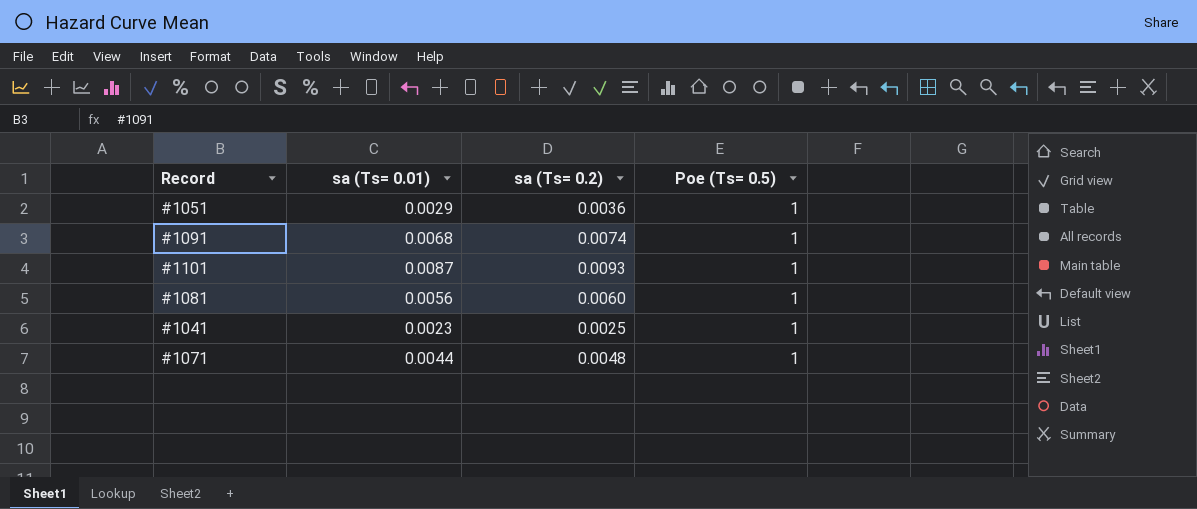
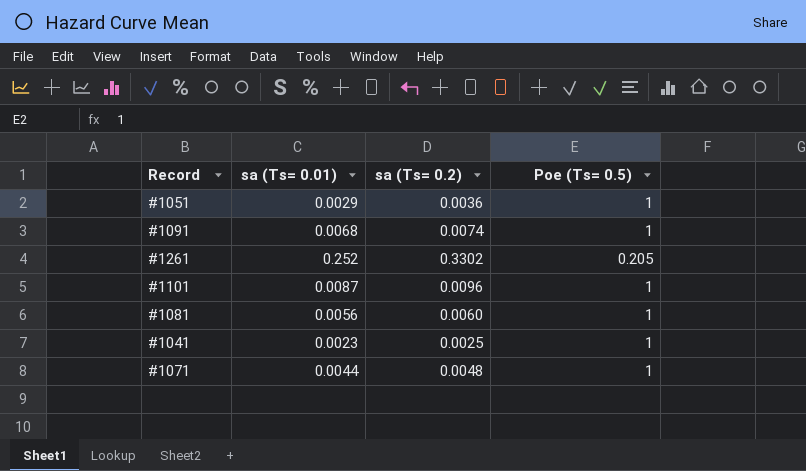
row #1261: none -> 0.252 | 0.3302 | 0.205
#1101 | sa (Ts= 0.2): 0.0093 -> 0.0096

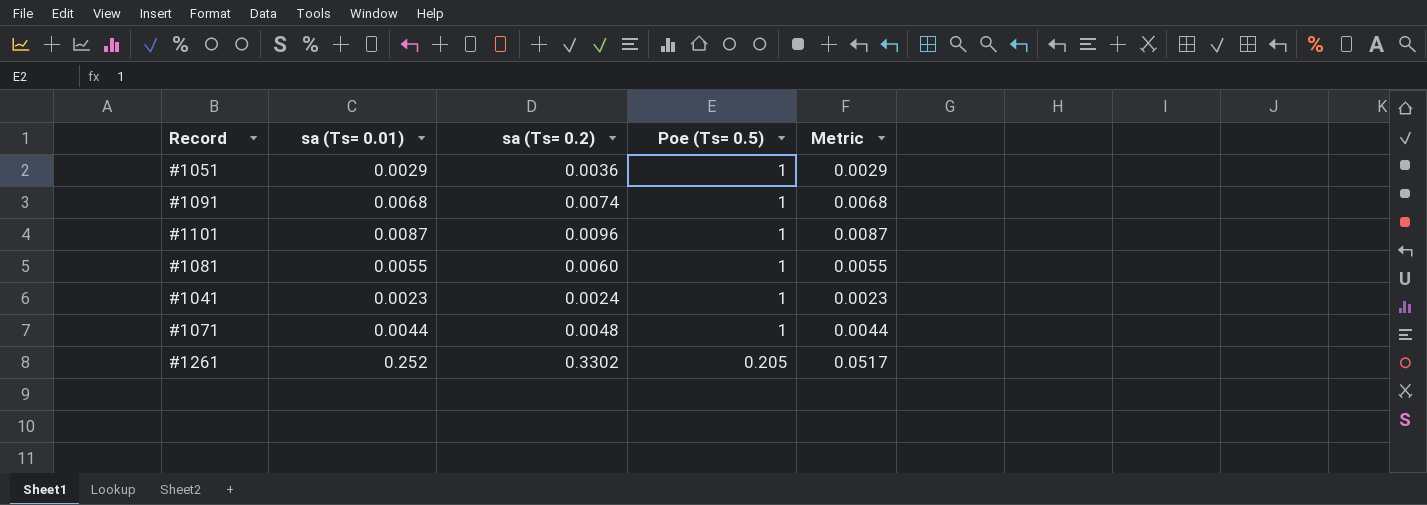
row order: none -> Poe (Ts= 0.5) descending
column Metric | formula: none -> [sa (Ts= 0.01)] * [Poe (Ts= 0.5)]
#1081 | sa (Ts= 0.01): 0.0056 -> 0.0055
#1041 | sa (Ts= 0.2): 0.0025 -> 0.0024

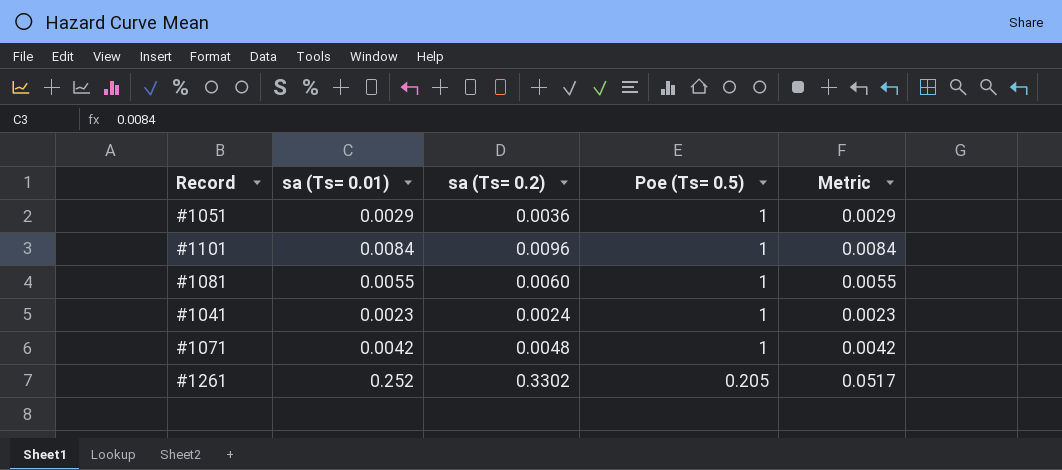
row #1091: 0.0068 | 0.0074 | 1 | 0.0068 -> none
#1101 | sa (Ts= 0.01): 0.0087 -> 0.0084
#1101 | Metric: 0.0087 -> 0.0084
#1071 | sa (Ts= 0.01): 0.0044 -> 0.0042
#1071 | Metric: 0.0044 -> 0.0042

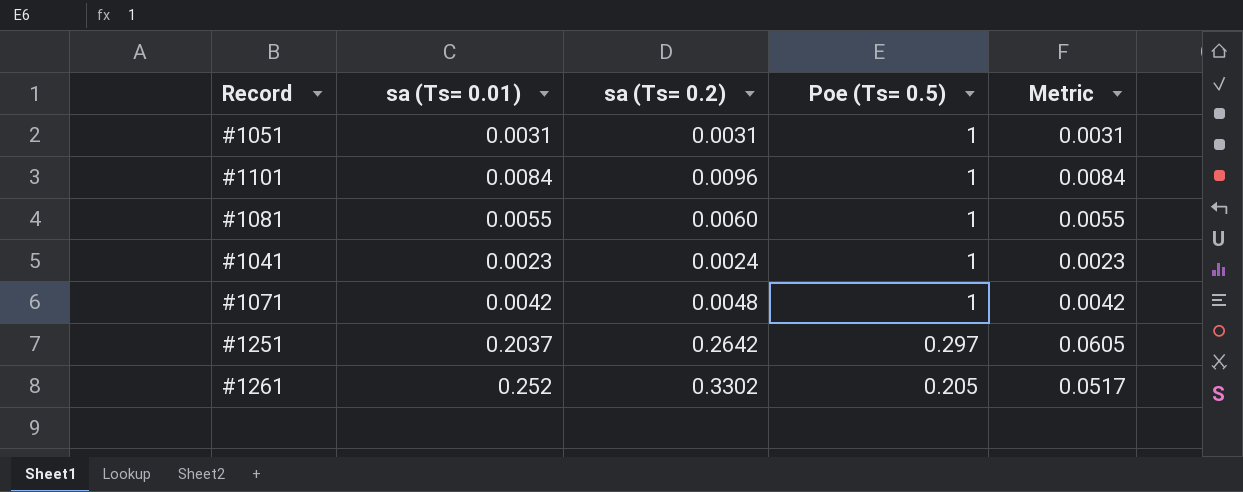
#1051 | sa (Ts= 0.01): 0.0029 -> 0.0031
#1051 | sa (Ts= 0.2): 0.0036 -> 0.0031
#1051 | Metric: 0.0029 -> 0.0031
row #1251: none -> 0.2037 | 0.2642 | 0.297 | 0.0605

